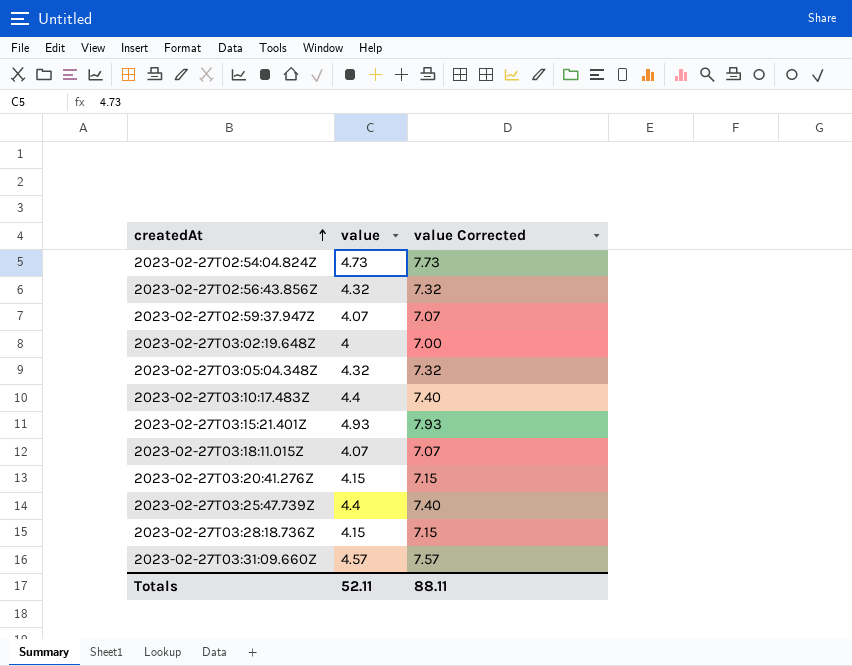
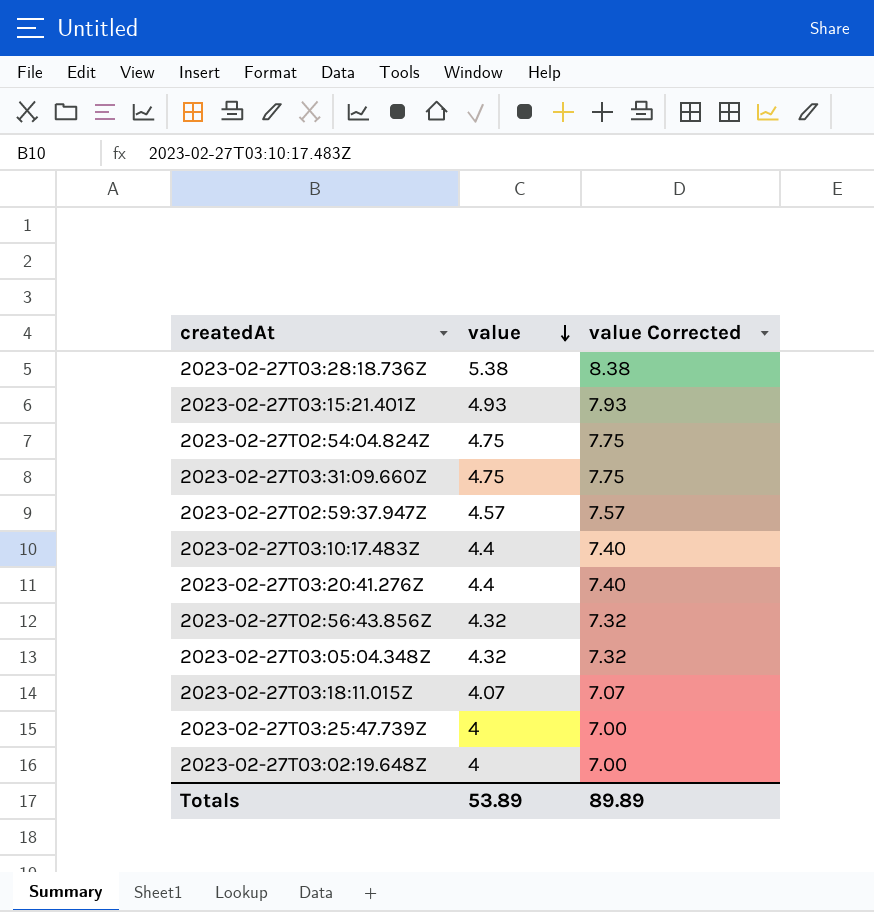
row order: createdAt ascending -> value descending
2023-02-27T03:28:18.736Z | value: 4.15 -> 5.38
2023-02-27T03:28:18.736Z | value Corrected: 7.15 -> 8.38
2023-02-27T02:54:04.824Z | value: 4.73 -> 4.75
2023-02-27T02:54:04.824Z | value Corrected: 7.73 -> 7.75
2023-02-27T03:31:09.660Z | value: 4.57 -> 4.75
2023-02-27T03:31:09.660Z | value Corrected: 7.57 -> 7.75
2023-02-27T02:59:37.947Z | value: 4.07 -> 4.57
2023-02-27T02:59:37.947Z | value Corrected: 7.07 -> 7.57
2023-02-27T03:20:41.276Z | value: 4.15 -> 4.4
2023-02-27T03:20:41.276Z | value Corrected: 7.15 -> 7.40
2023-02-27T03:25:47.739Z | value: 4.4 -> 4
2023-02-27T03:25:47.739Z | value Corrected: 7.40 -> 7.00
Totals | value: 52.11 -> 53.89
Totals | value Corrected: 88.11 -> 89.89

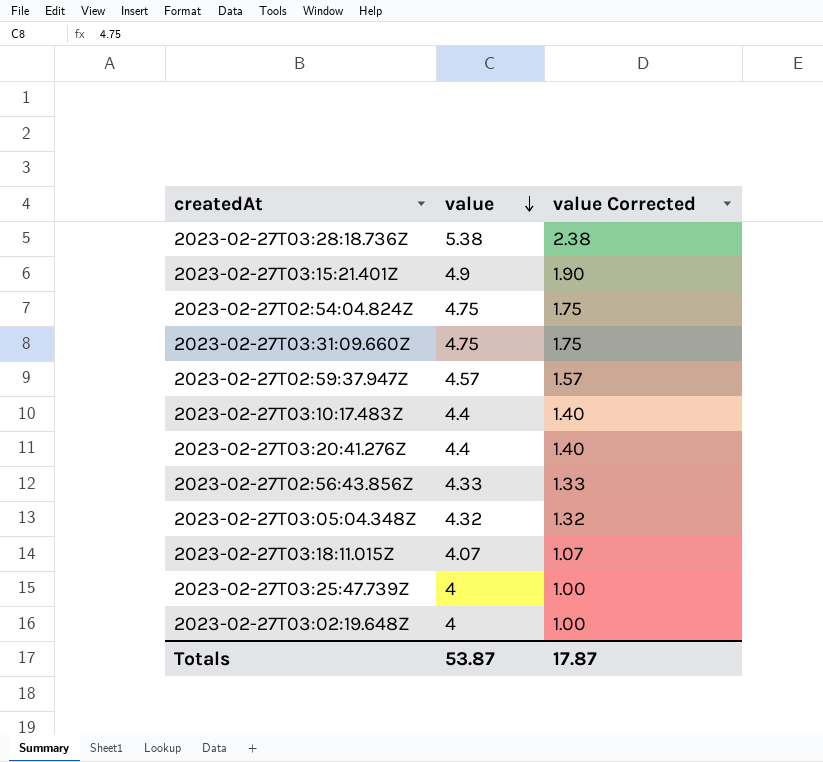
column value Corrected | formula: [value] + 3 -> [value] - 3
2023-02-27T03:15:21.401Z | value: 4.93 -> 4.9
2023-02-27T02:56:43.856Z | value: 4.32 -> 4.33
Totals | value: 53.89 -> 53.87
Totals | value Corrected: 89.89 -> 17.87

